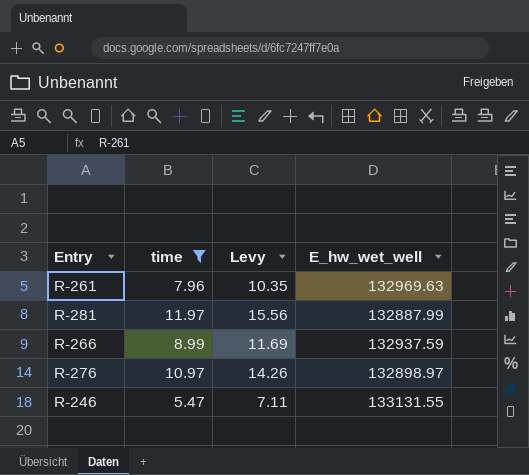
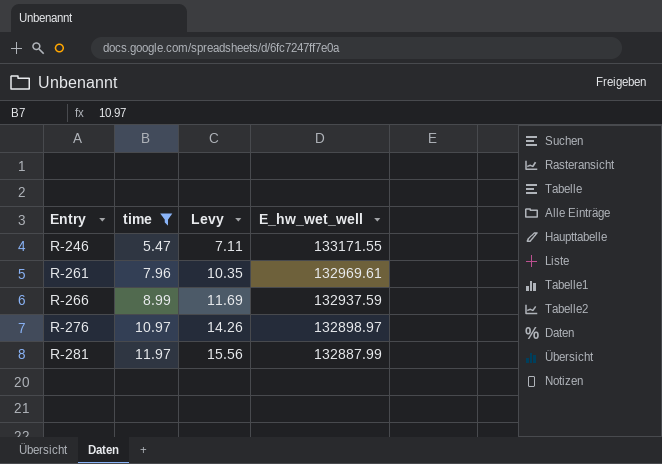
row order: none -> Entry ascending
R-246 | E_hw_wet_well: 133131.55 -> 133171.55
R-261 | E_hw_wet_well: 132969.63 -> 132969.61

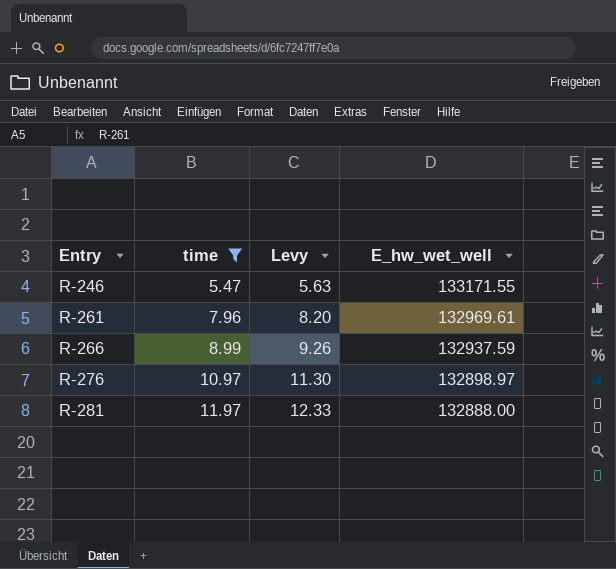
column Levy | formula: [time] * 1.3 -> [time] * 1.03
R-281 | E_hw_wet_well: 132887.99 -> 132888.00

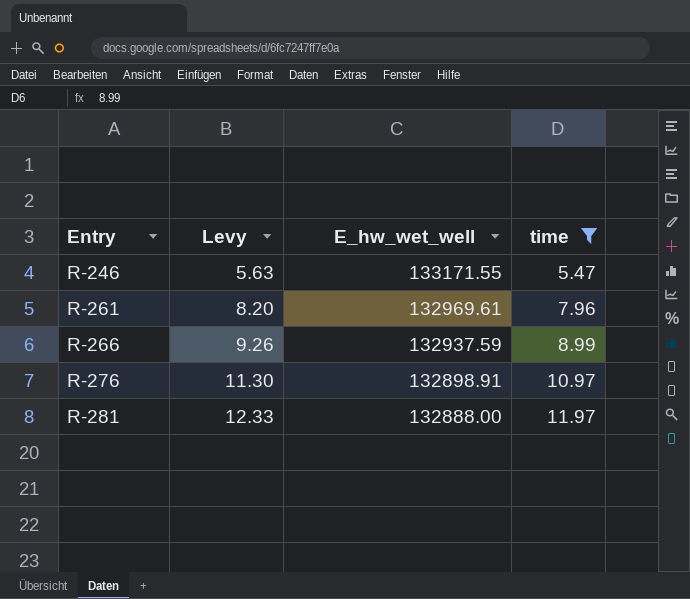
column time | position: 2 -> 4
R-276 | E_hw_wet_well: 132898.97 -> 132898.91

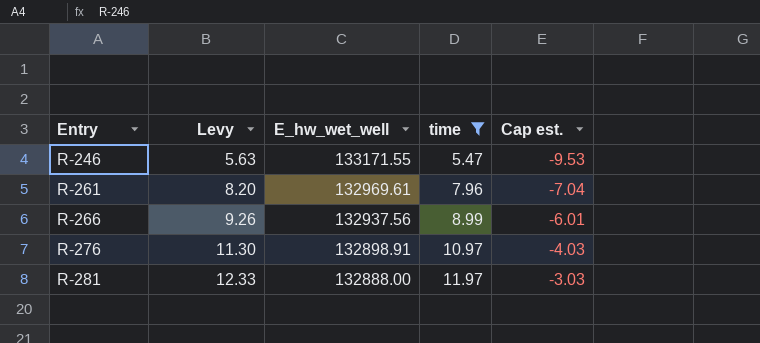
column Cap est. | formula: none -> [time] - 15
R-266 | E_hw_wet_well: 132937.59 -> 132937.56

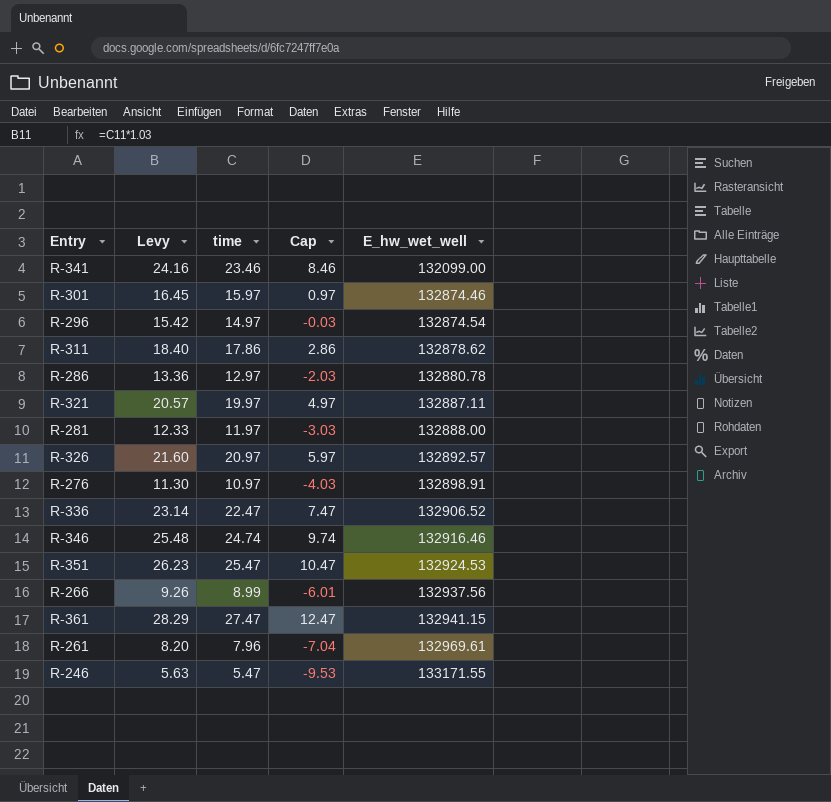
filter: time <= 11.97 -> none
row order: Entry ascending -> E_hw_wet_well ascending
column name: Cap est. -> Cap
column E_hw_wet_well | position: 3 -> 5

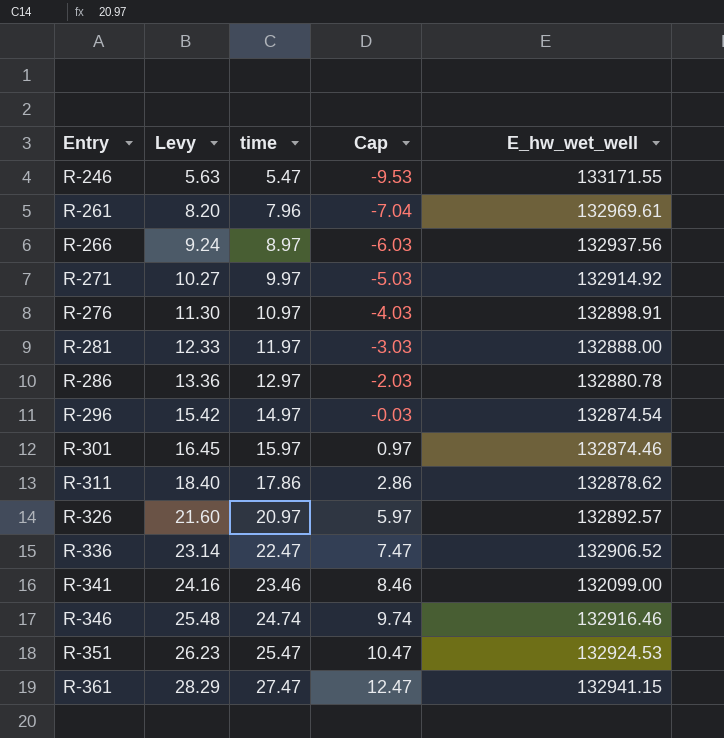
row order: E_hw_wet_well ascending -> Entry ascending
row R-321: 20.57 | 19.97 | 4.97 | 132887.11 -> none
R-266 | Levy: 9.26 -> 9.24
R-266 | time: 8.99 -> 8.97
R-266 | Cap: -6.01 -> -6.03
row R-271: none -> 10.27 | 9.97 | -5.03 | 132914.92

